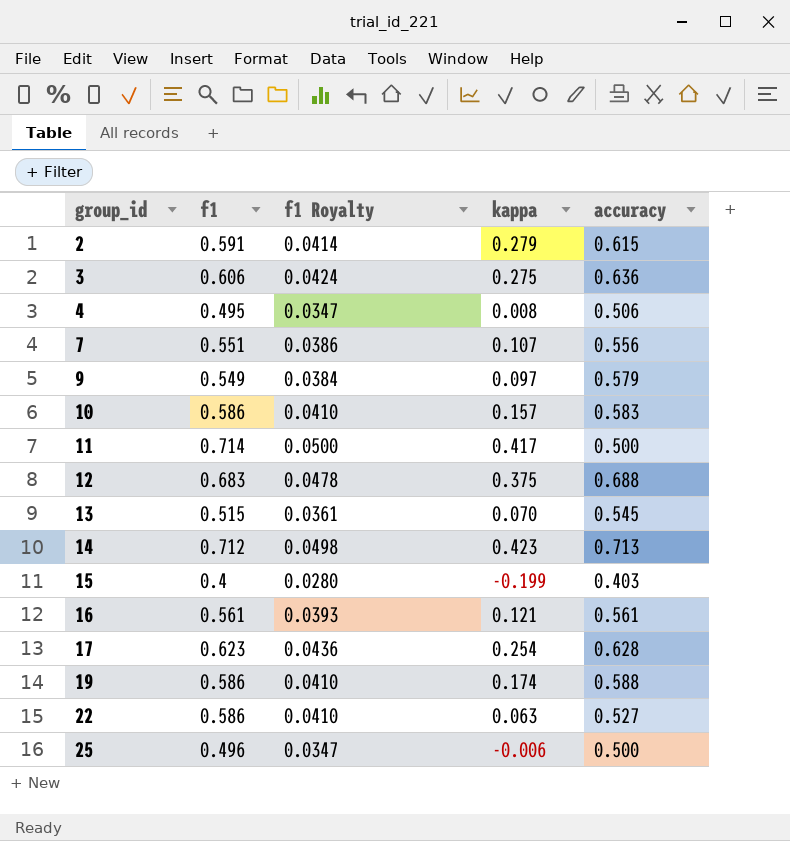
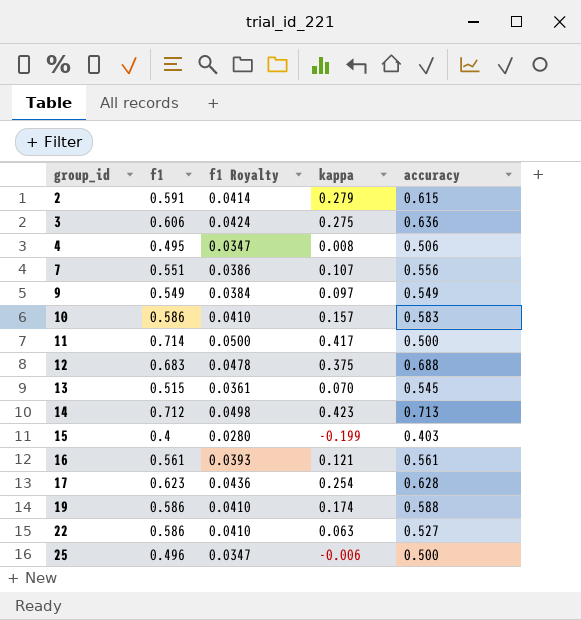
9 | accuracy: 0.579 -> 0.549

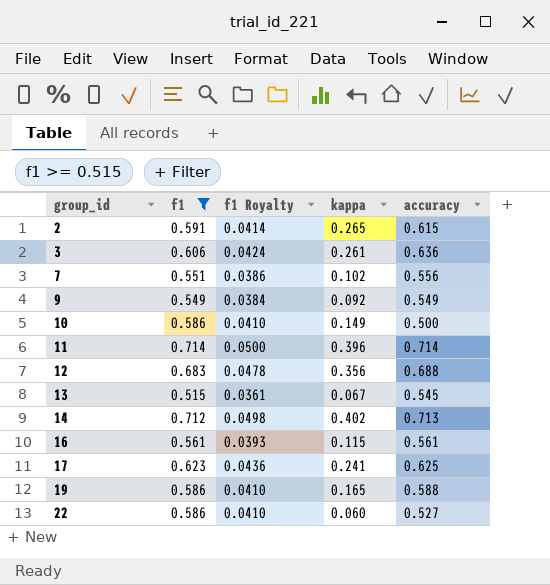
filter: none -> f1 >= 0.515
2 | kappa: 0.279 -> 0.265
3 | kappa: 0.275 -> 0.261
7 | kappa: 0.107 -> 0.102
9 | kappa: 0.097 -> 0.092
10 | kappa: 0.157 -> 0.149
10 | accuracy: 0.583 -> 0.500
11 | kappa: 0.417 -> 0.396
11 | accuracy: 0.500 -> 0.714
12 | kappa: 0.375 -> 0.356
13 | kappa: 0.070 -> 0.067
14 | kappa: 0.423 -> 0.402
16 | kappa: 0.121 -> 0.115
17 | kappa: 0.254 -> 0.241
17 | accuracy: 0.628 -> 0.625
19 | kappa: 0.174 -> 0.165
22 | kappa: 0.063 -> 0.060

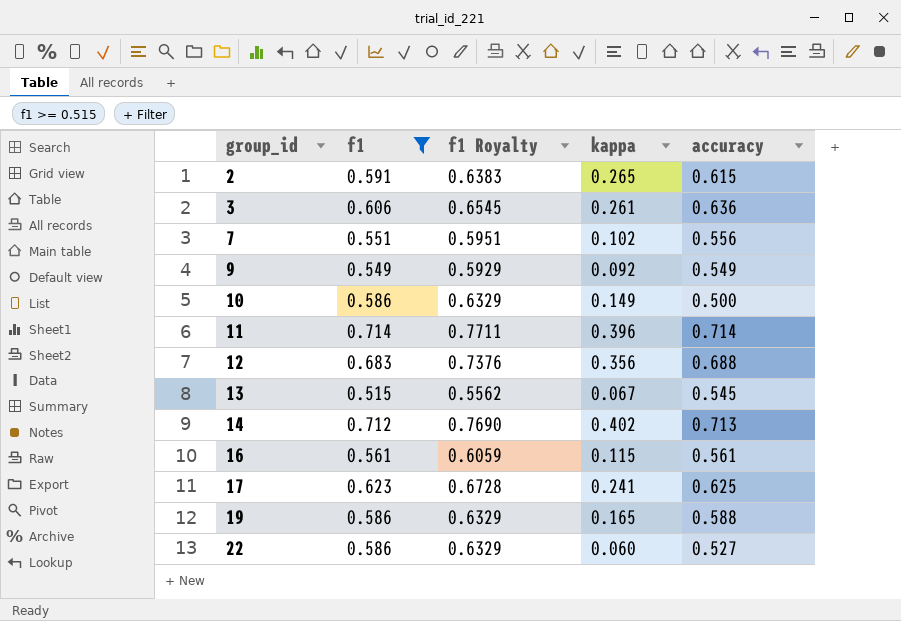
column f1 Royalty | formula: [f1] * 0.07 -> [f1] * 1.08

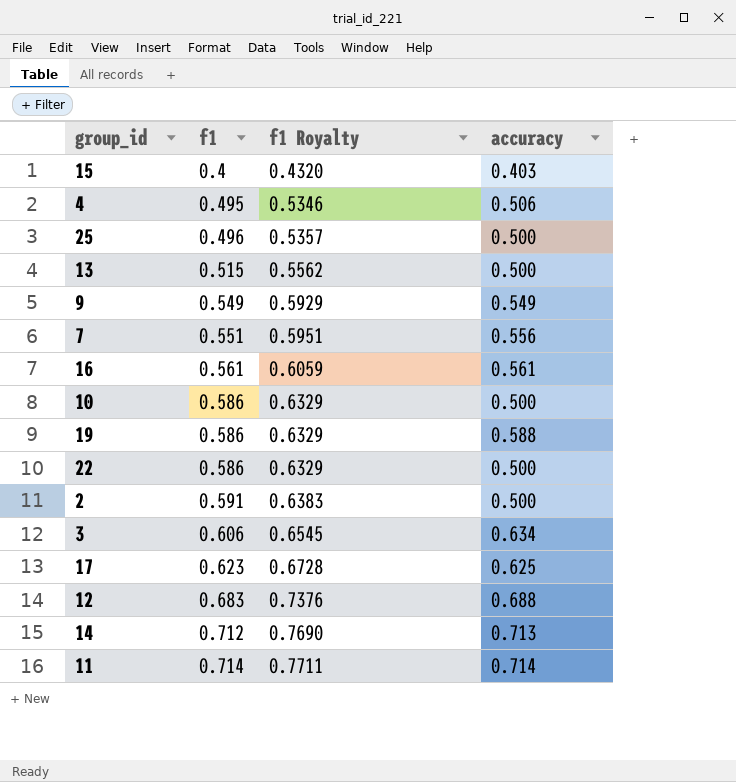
filter: f1 >= 0.515 -> none
row order: group_id ascending -> f1 ascending
column kappa | position: 4 -> none
13 | accuracy: 0.545 -> 0.500
22 | accuracy: 0.527 -> 0.500
2 | accuracy: 0.615 -> 0.500
3 | accuracy: 0.636 -> 0.634

